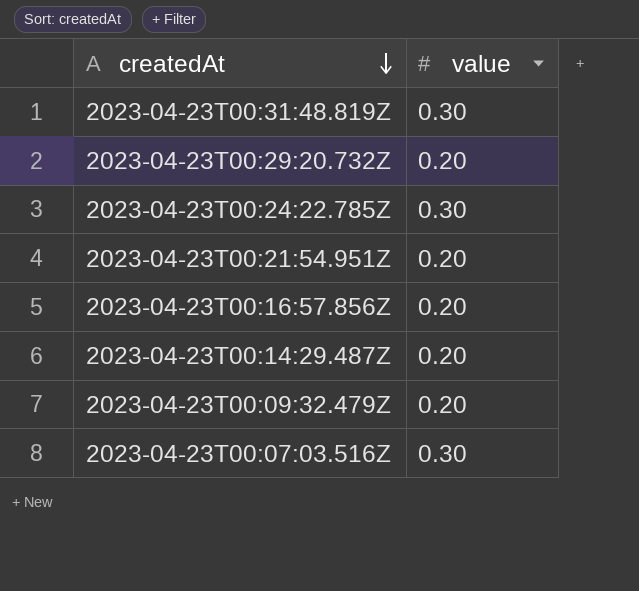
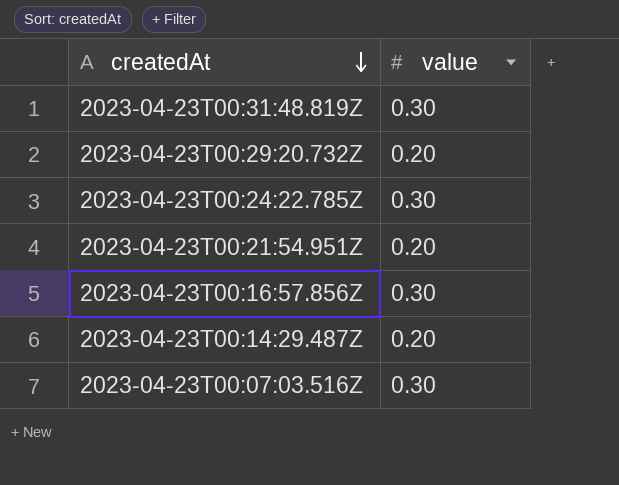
row 2023-04-23T00:09:32.479Z: 0.20 -> none
2023-04-23T00:16:57.856Z | value: 0.20 -> 0.30

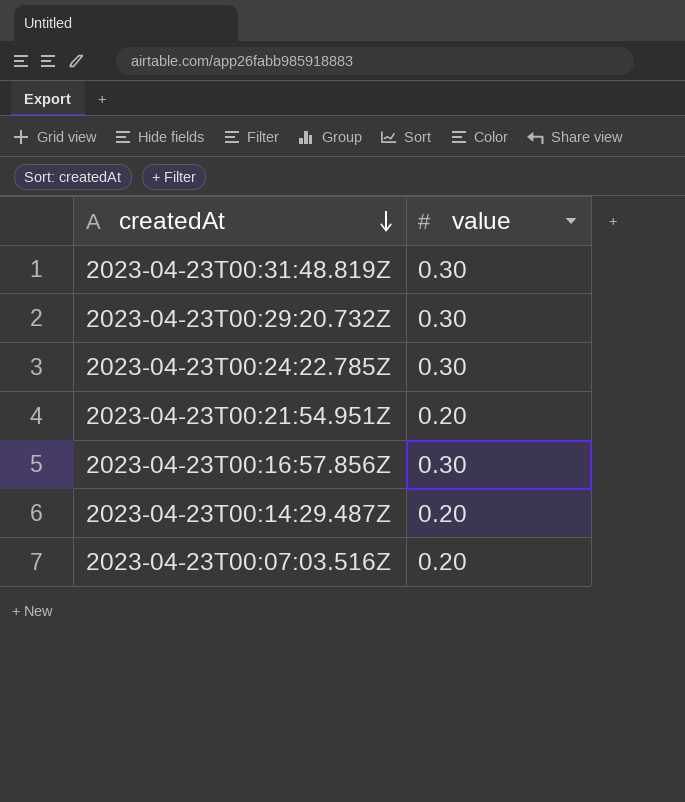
2023-04-23T00:29:20.732Z | value: 0.20 -> 0.30
2023-04-23T00:07:03.516Z | value: 0.30 -> 0.20

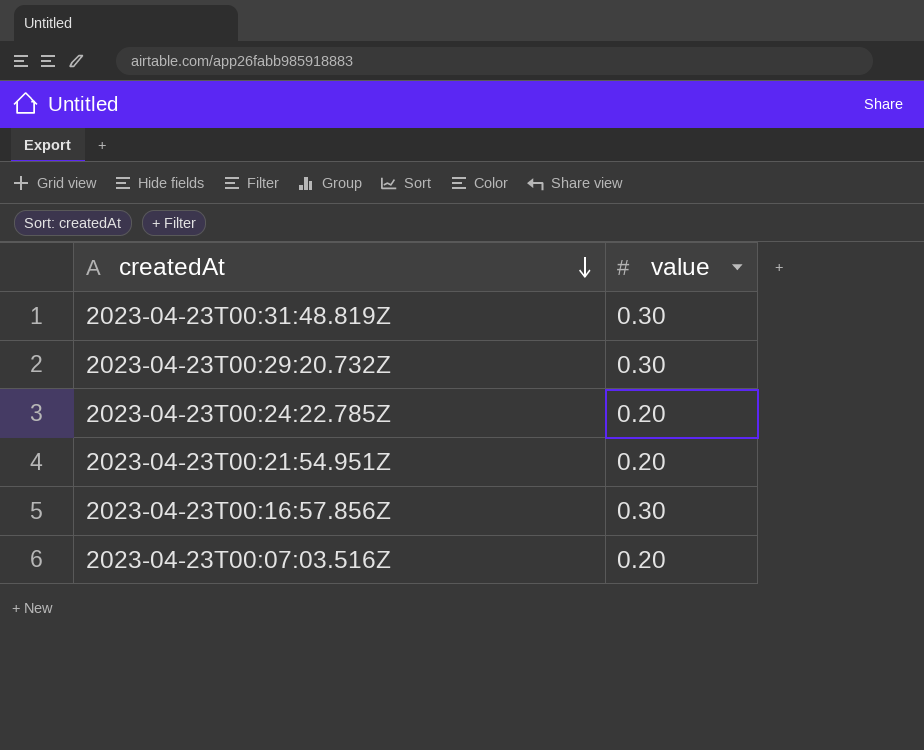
row 2023-04-23T00:14:29.487Z: 0.20 -> none
2023-04-23T00:24:22.785Z | value: 0.30 -> 0.20

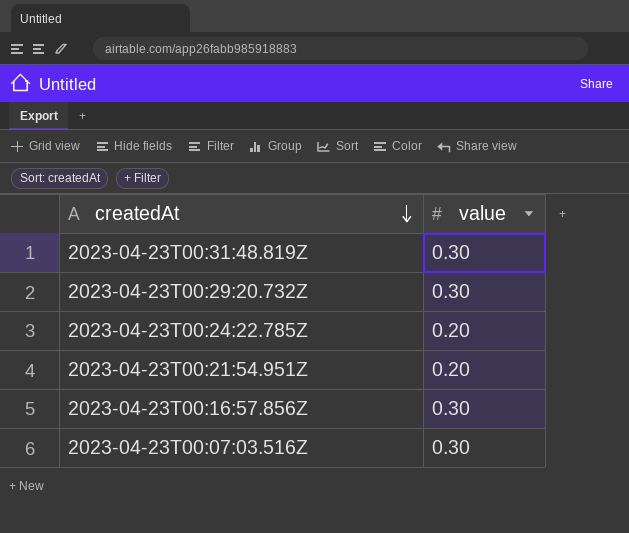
2023-04-23T00:07:03.516Z | value: 0.20 -> 0.30

